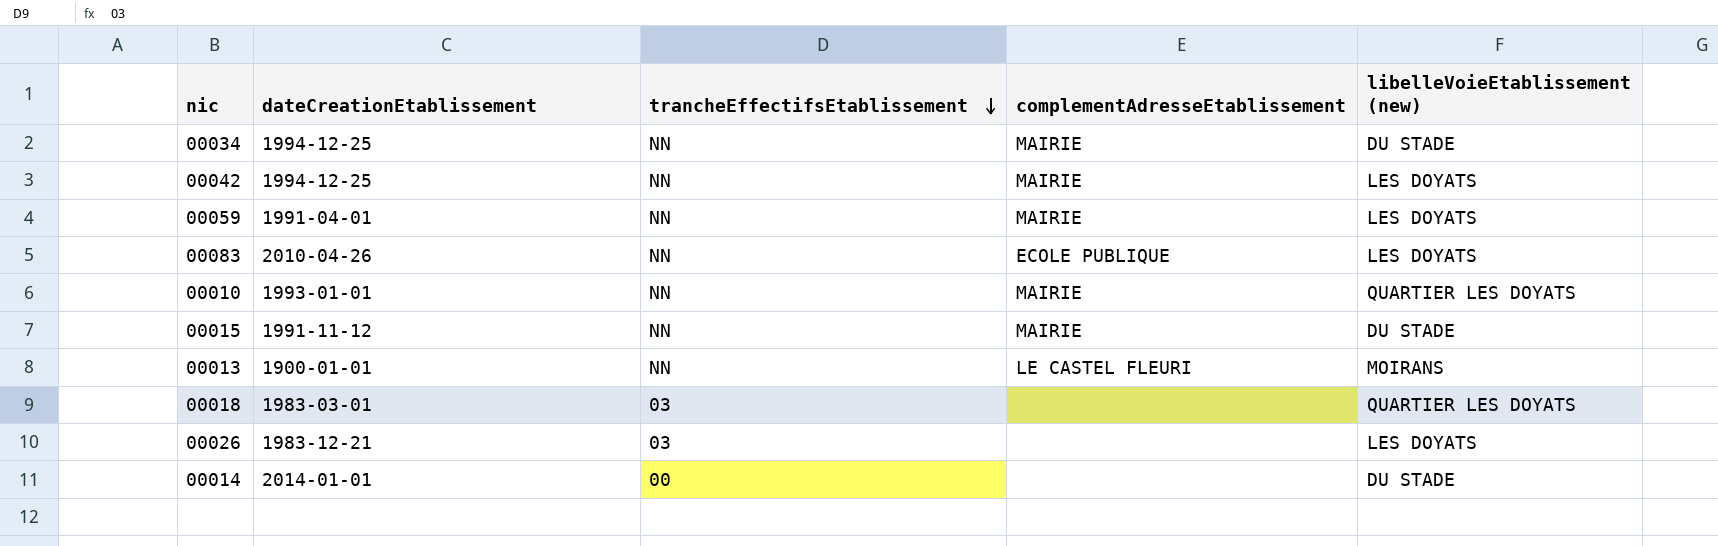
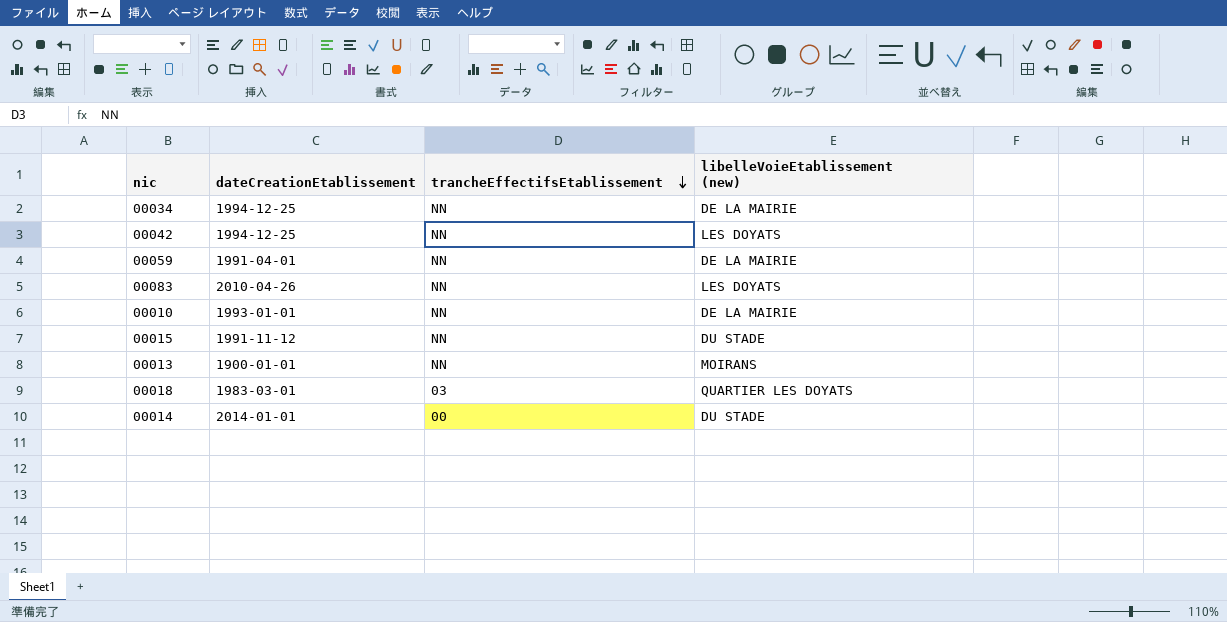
column complementAdresseEtablissement | position: 4 -> none
row 00026: 1983-12-21 | 03 | none | LES DOYATS -> none
00034 | libelleVoieEtablissement (new): DU STADE -> DE LA MAIRIE
00059 | libelleVoieEtablissement (new): LES DOYATS -> DE LA MAIRIE
00010 | libelleVoieEtablissement (new): QUARTIER LES DOYATS -> DE LA MAIRIE

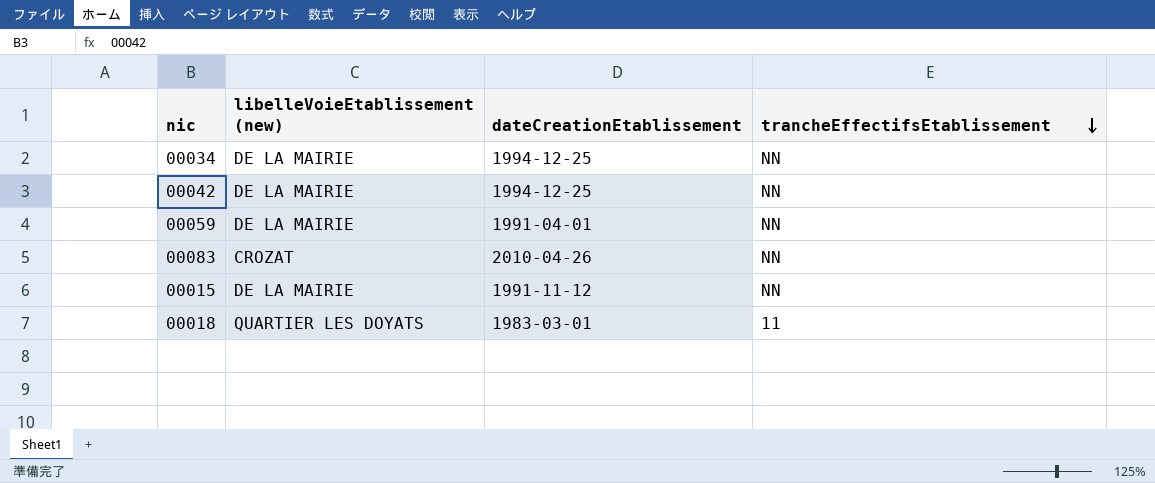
column libelleVoieEtablissement (new) | position: 4 -> 2
row 00010: 1993-01-01 | NN | DE LA MAIRIE -> none
row 00013: 1900-01-01 | NN | MOIRANS -> none
row 00014: 2014-01-01 | 00 | DU STADE -> none
00042 | libelleVoieEtablissement (new): LES DOYATS -> DE LA MAIRIE
00083 | libelleVoieEtablissement (new): LES DOYATS -> CROZAT
00015 | libelleVoieEtablissement (new): DU STADE -> DE LA MAIRIE
00018 | trancheEffectifsEtablissement: 03 -> 11

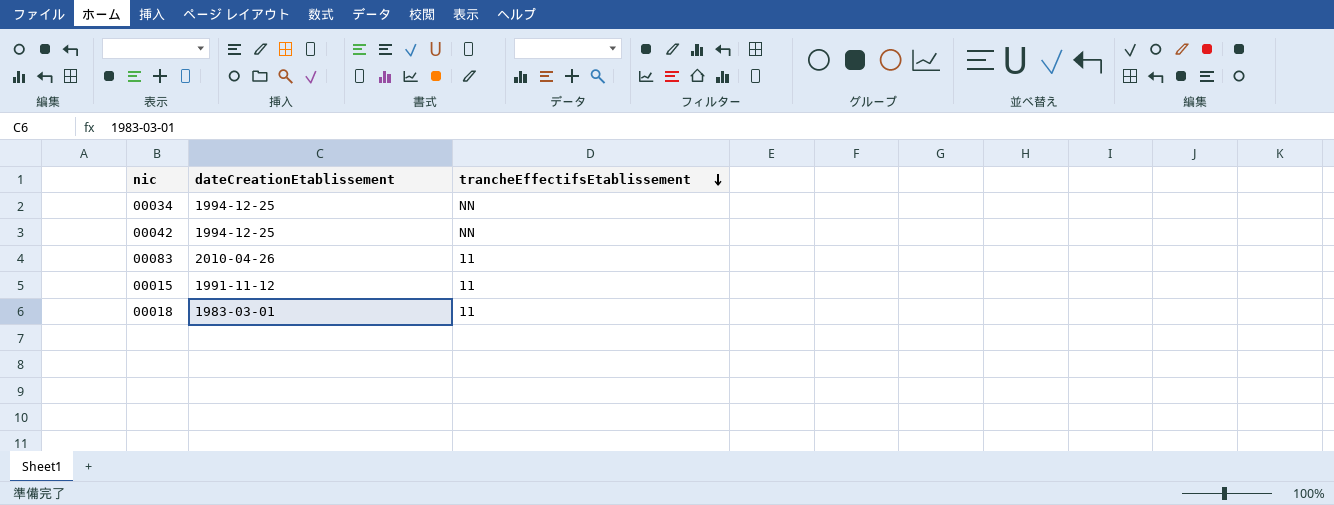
column libelleVoieEtablissement (new) | position: 2 -> none
row 00059: DE LA MAIRIE | 1991-04-01 | NN -> none
00083 | trancheEffectifsEtablissement: NN -> 11
00015 | trancheEffectifsEtablissement: NN -> 11

